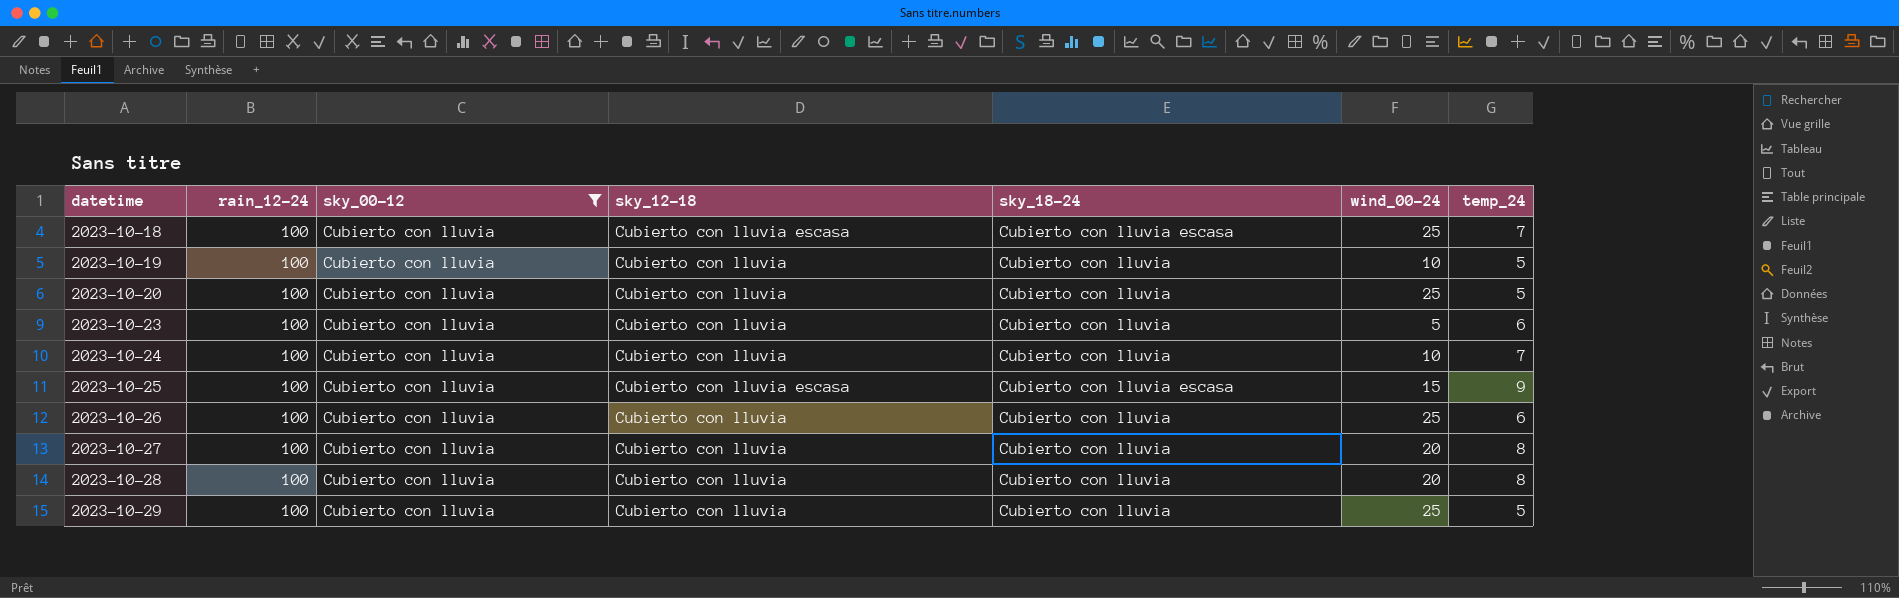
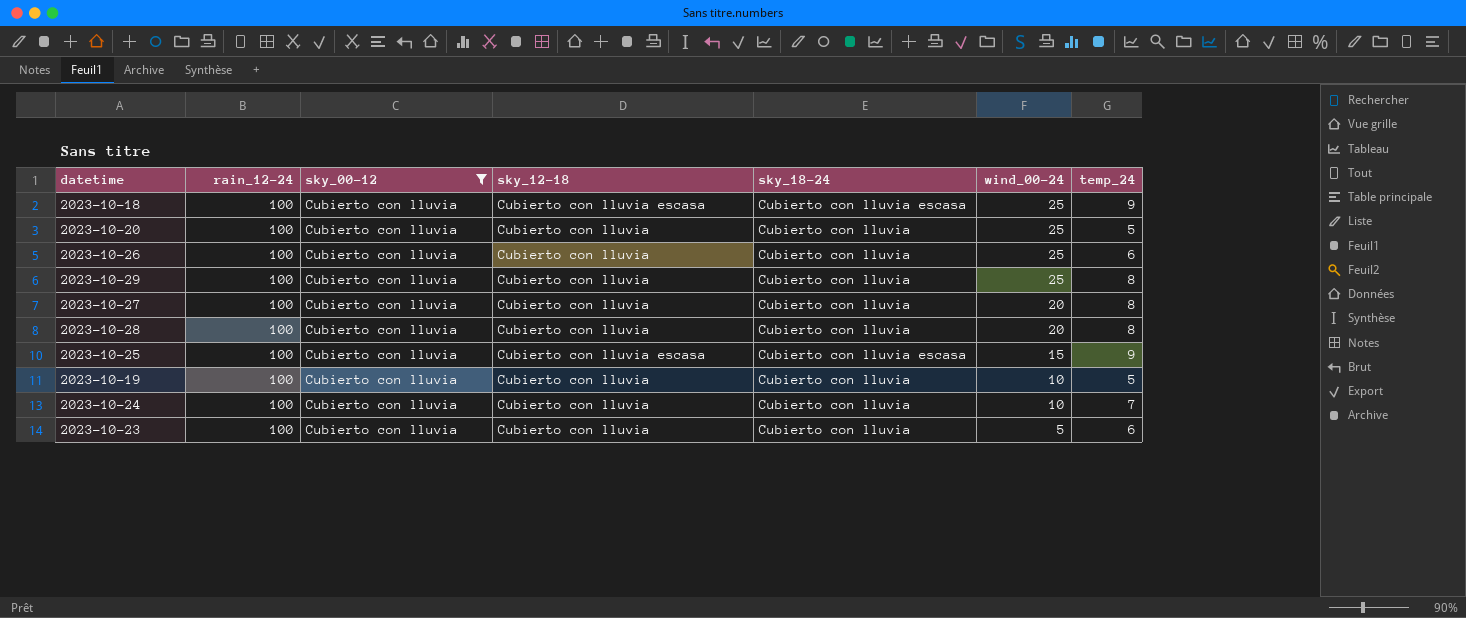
row order: datetime ascending -> wind_00-24 descending
2023-10-18 | temp_24: 7 -> 9
2023-10-29 | temp_24: 5 -> 8

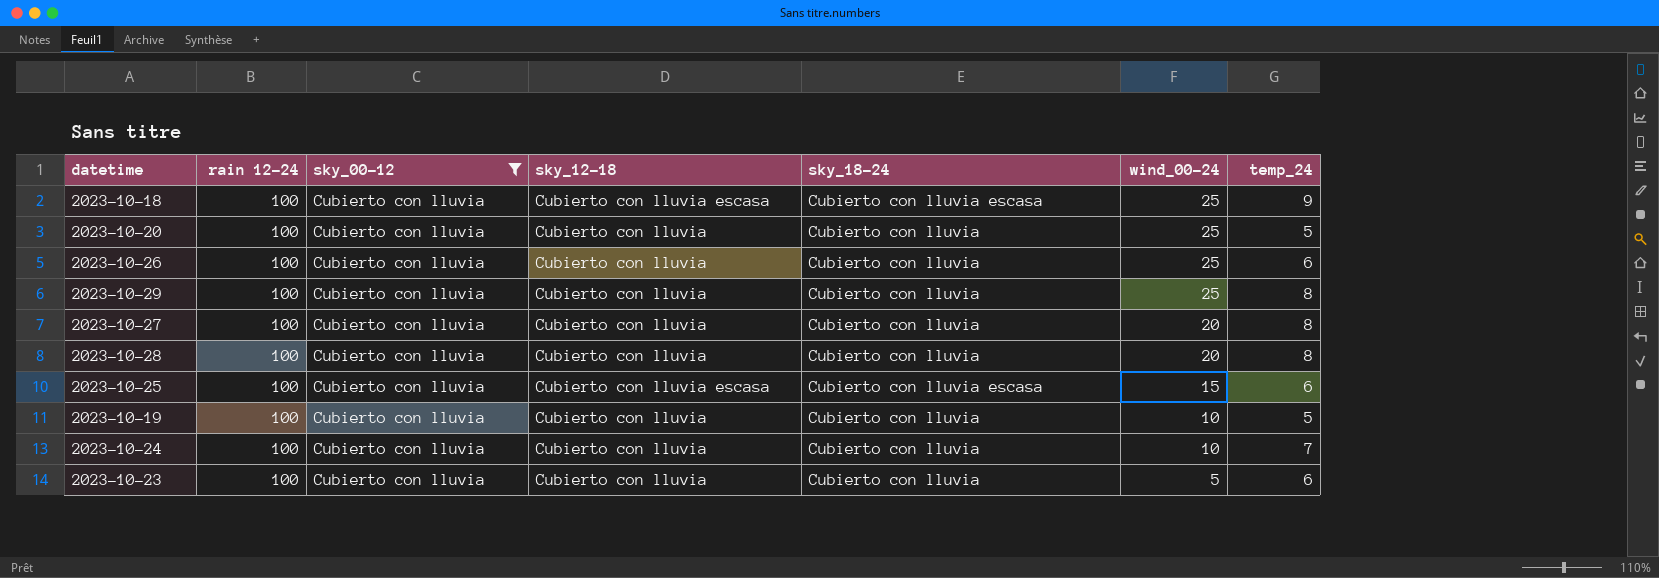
column name: rain_12-24 -> rain 12-24
2023-10-25 | temp_24: 9 -> 6

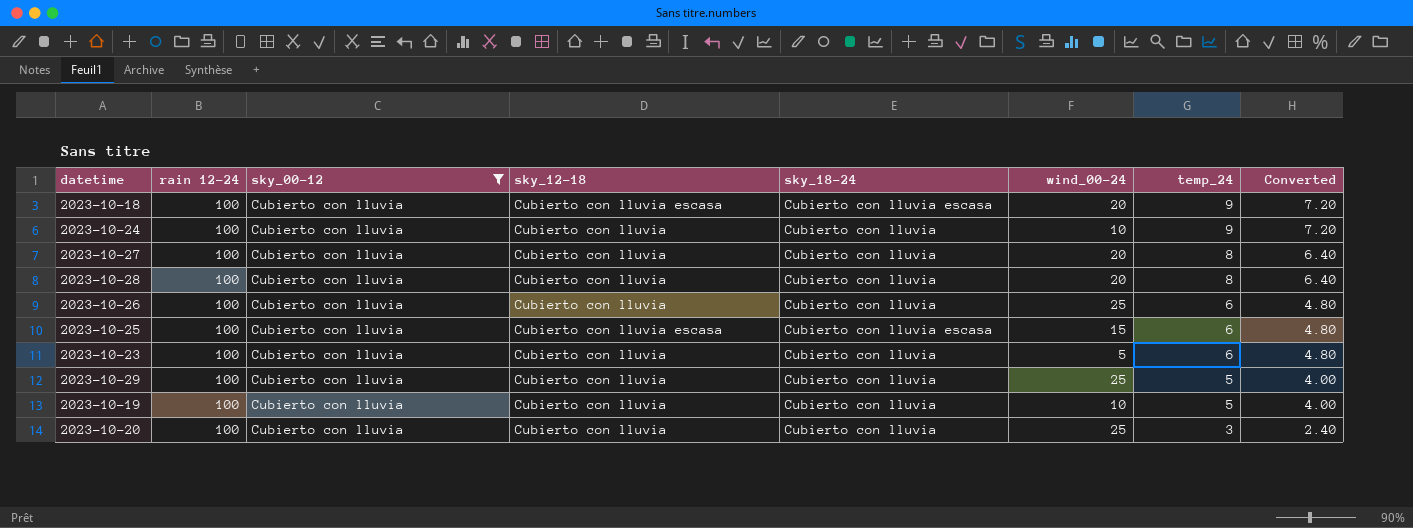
row order: wind_00-24 descending -> temp_24 descending
column Converted | formula: none -> [temp_24] * 0.8
2023-10-18 | wind_00-24: 25 -> 20
2023-10-24 | temp_24: 7 -> 9
2023-10-29 | temp_24: 8 -> 5
2023-10-20 | temp_24: 5 -> 3

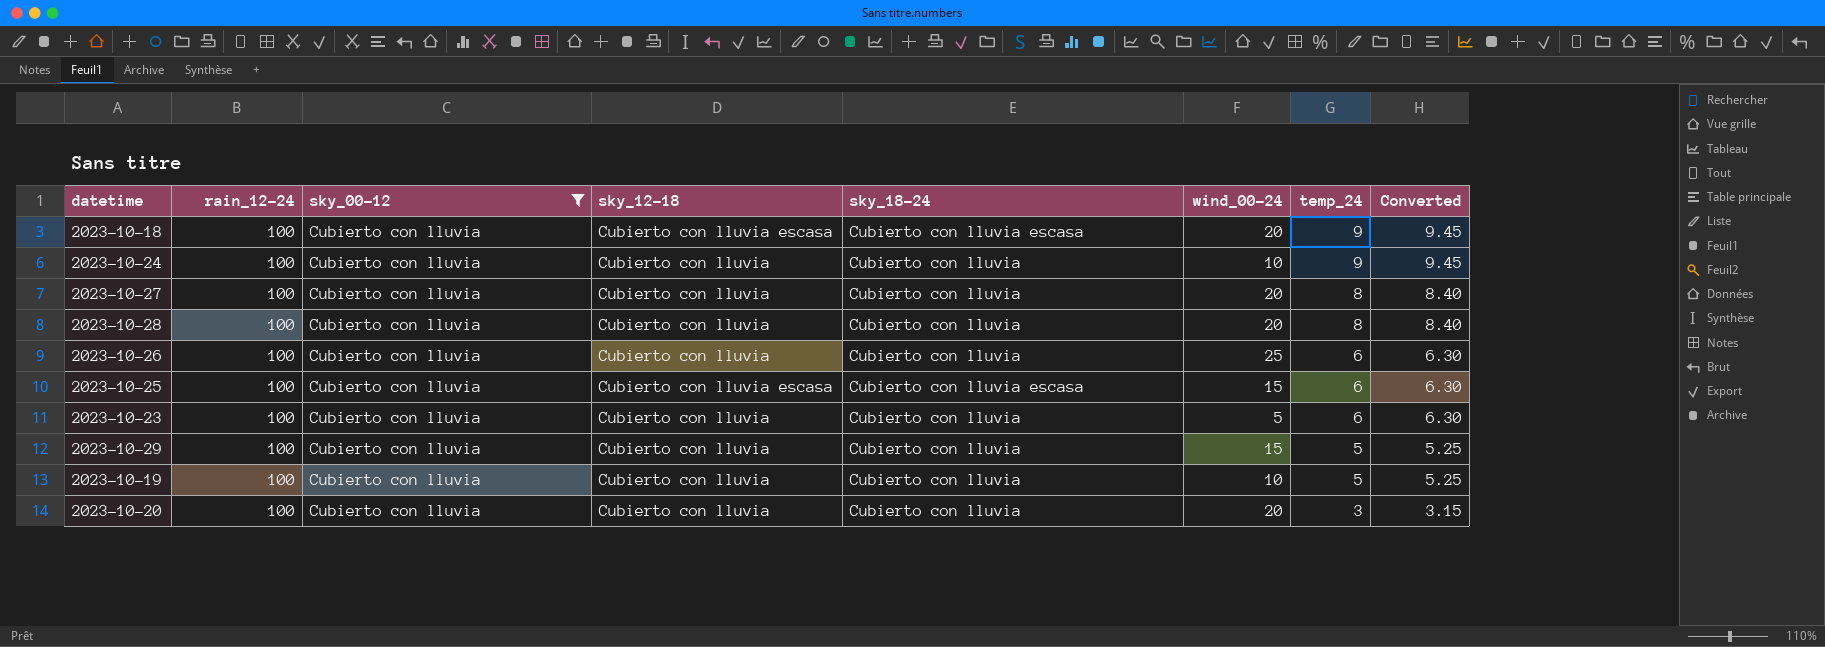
column name: rain 12-24 -> rain_12-24
column Converted | formula: [temp_24] * 0.8 -> [temp_24] * 1.05
2023-10-29 | wind_00-24: 25 -> 15
2023-10-20 | wind_00-24: 25 -> 20

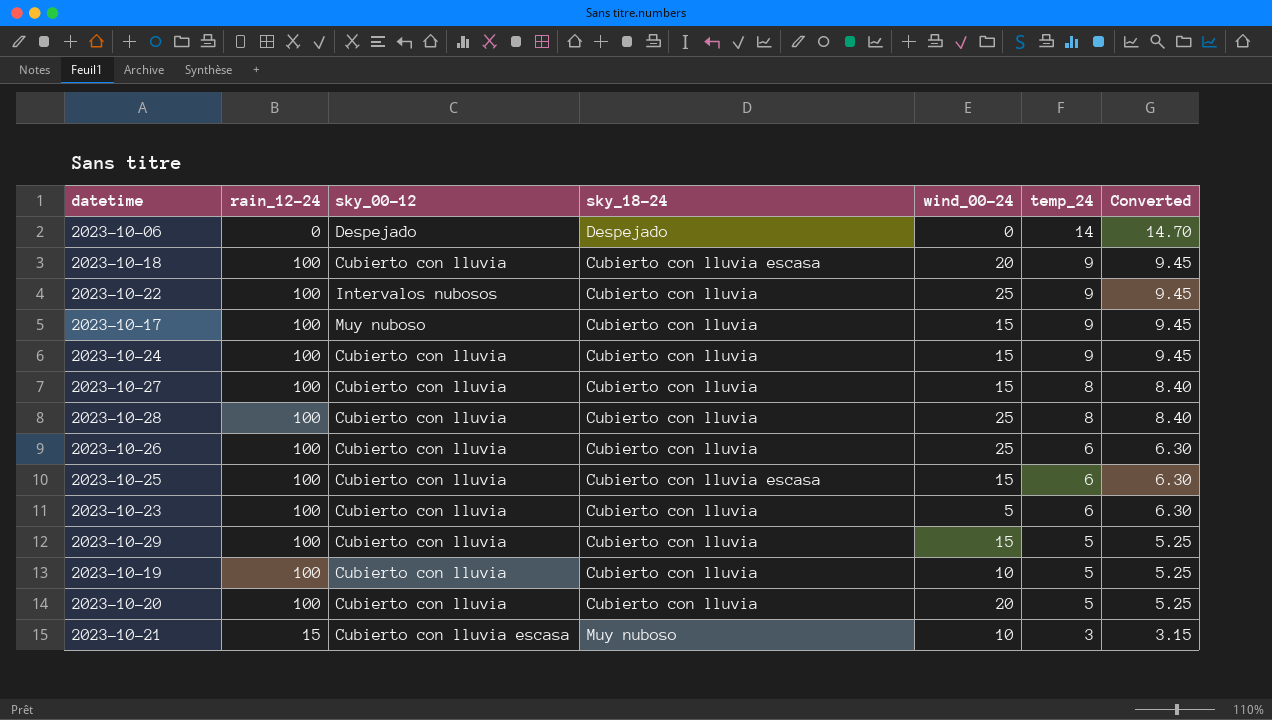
filter: sky_00-12 = Cubierto con lluvia -> none
column sky_12-18 | position: 4 -> none
2023-10-24 | wind_00-24: 10 -> 15
2023-10-27 | wind_00-24: 20 -> 15
2023-10-28 | wind_00-24: 20 -> 25
2023-10-20 | temp_24: 3 -> 5
2023-10-20 | Converted: 3.15 -> 5.25

